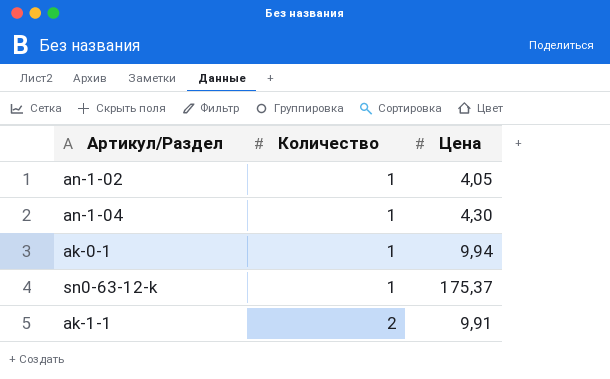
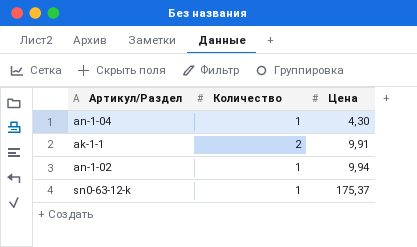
row order: Количество ascending -> Цена ascending
row ak-0-1: 1 | 9,94 -> none
an-1-02 | Цена: 4,05 -> 9,94

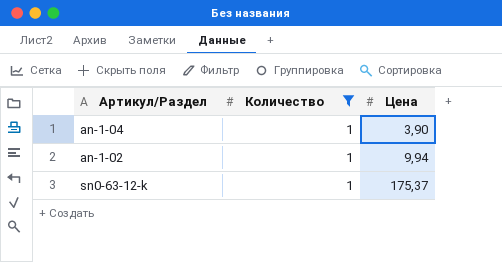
filter: none -> Количество = 1
an-1-04 | Цена: 4,30 -> 3,90

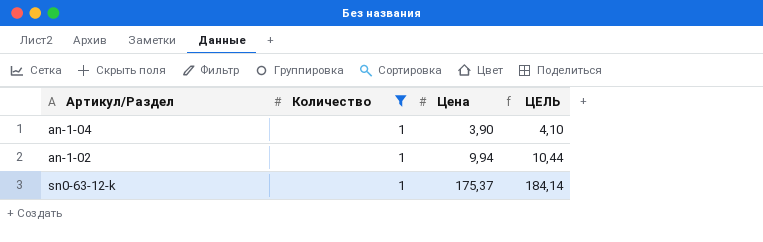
column ЦЕЛЬ | formula: none -> [Цена] * 1,05

